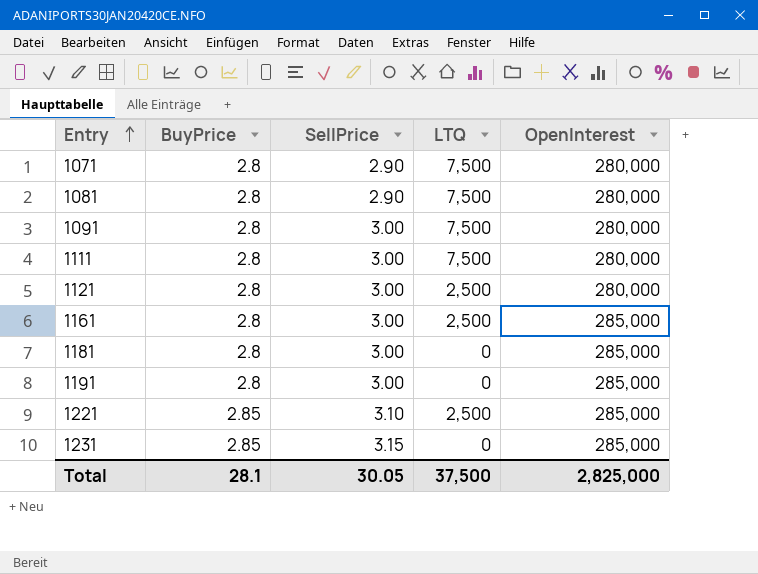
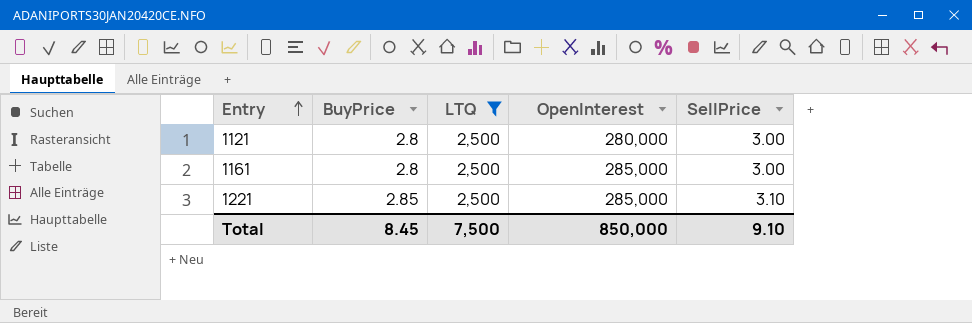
filter: none -> LTQ = 2,500
column SellPrice | position: 3 -> 5
Total | BuyPrice: 28.1 -> 8.45
Total | LTQ: 37,500 -> 7,500
Total | OpenInterest: 2,825,000 -> 850,000
Total | SellPrice: 30.05 -> 9.10

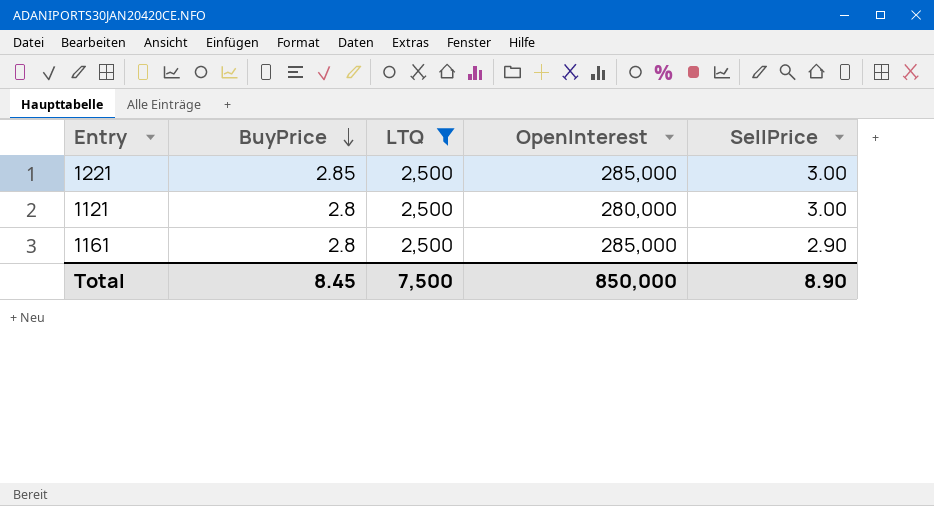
row order: Entry ascending -> BuyPrice descending
1221 | SellPrice: 3.10 -> 3.00
1161 | SellPrice: 3.00 -> 2.90
Total | SellPrice: 9.10 -> 8.90

